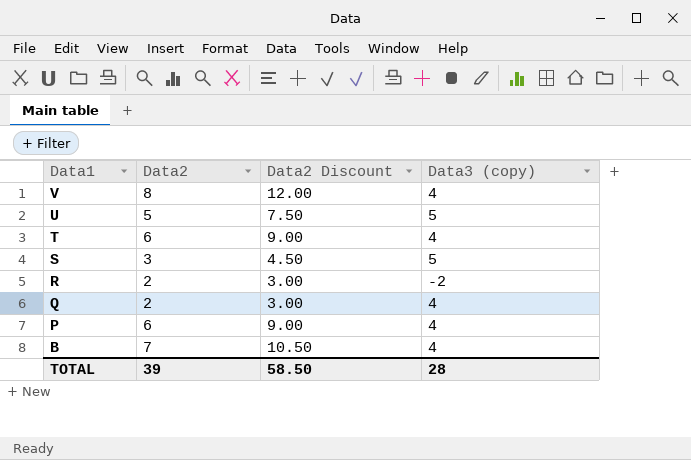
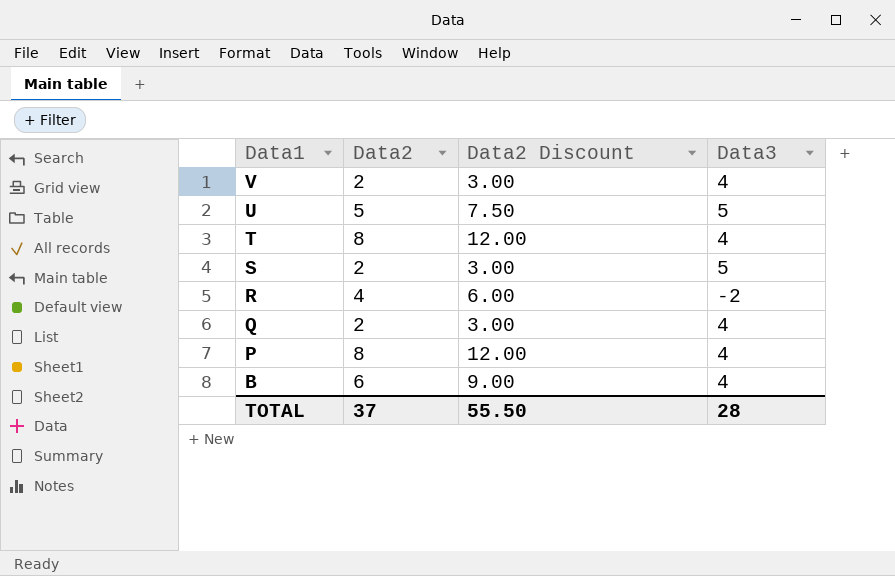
column name: Data3 (copy) -> Data3
V | Data2: 8 -> 2
V | Data2 Discount: 12.00 -> 3.00
T | Data2: 6 -> 8
T | Data2 Discount: 9.00 -> 12.00
S | Data2: 3 -> 2
S | Data2 Discount: 4.50 -> 3.00
R | Data2: 2 -> 4
R | Data2 Discount: 3.00 -> 6.00
P | Data2: 6 -> 8
P | Data2 Discount: 9.00 -> 12.00
B | Data2: 7 -> 6
B | Data2 Discount: 10.50 -> 9.00
TOTAL | Data2: 39 -> 37
TOTAL | Data2 Discount: 58.50 -> 55.50

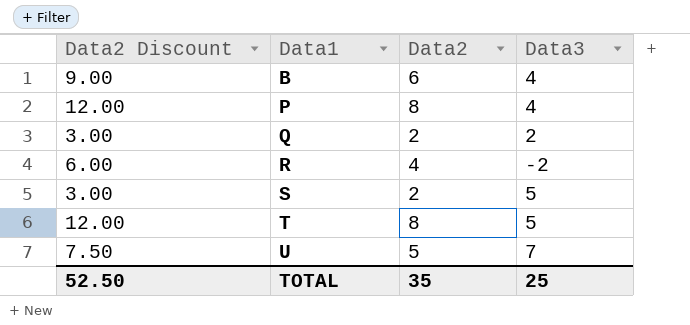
row order: Data1 descending -> Data1 ascending
column Data2 Discount | position: 3 -> 1
row V: 2 | 3.00 | 4 -> none
Q | Data3: 4 -> 2
T | Data3: 4 -> 5
U | Data3: 5 -> 7
TOTAL | Data2 Discount: 55.50 -> 52.50
TOTAL | Data2: 37 -> 35
TOTAL | Data3: 28 -> 25

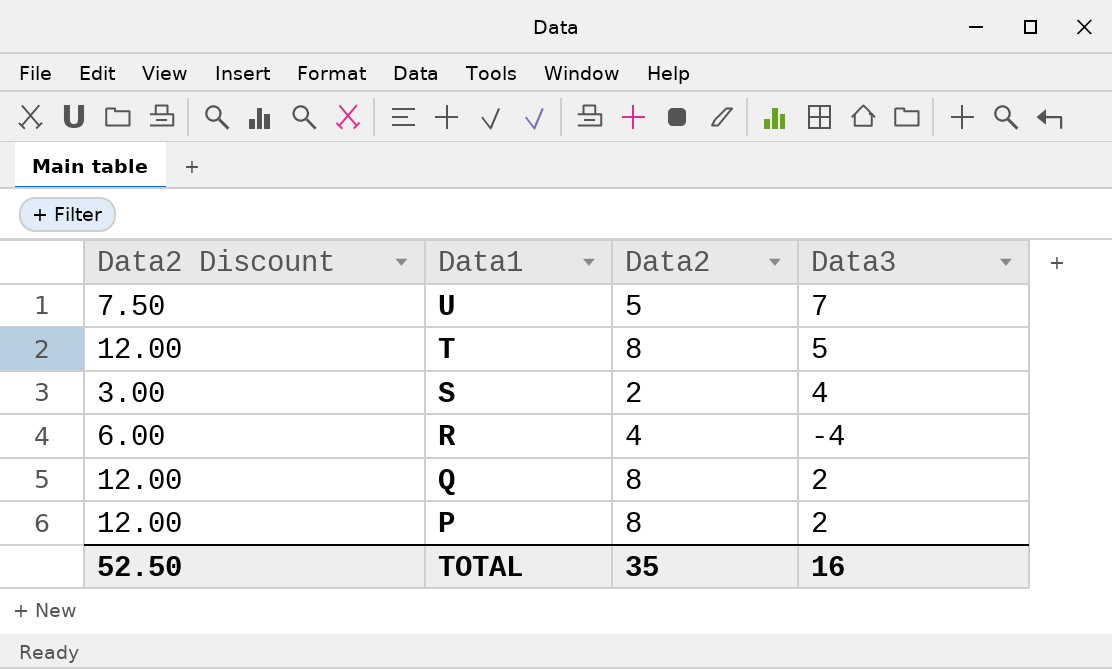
row order: Data1 ascending -> Data1 descending
row B: 9.00 | 6 | 4 -> none
S | Data3: 5 -> 4
R | Data3: -2 -> -4
Q | Data2 Discount: 3.00 -> 12.00
Q | Data2: 2 -> 8
P | Data3: 4 -> 2
TOTAL | Data3: 25 -> 16

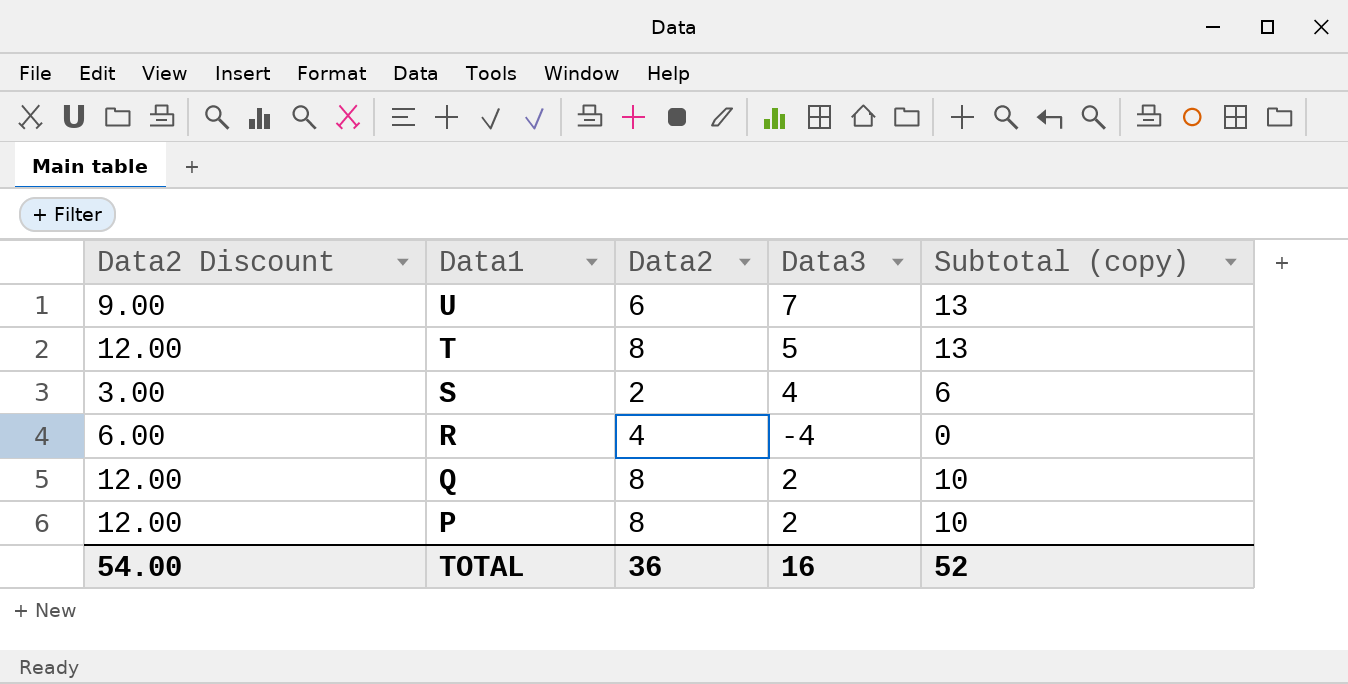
column Subtotal (copy) | formula: none -> [Data2] + [Data3]
U | Data2 Discount: 7.50 -> 9.00
U | Data2: 5 -> 6
TOTAL | Data2 Discount: 52.50 -> 54.00
TOTAL | Data2: 35 -> 36

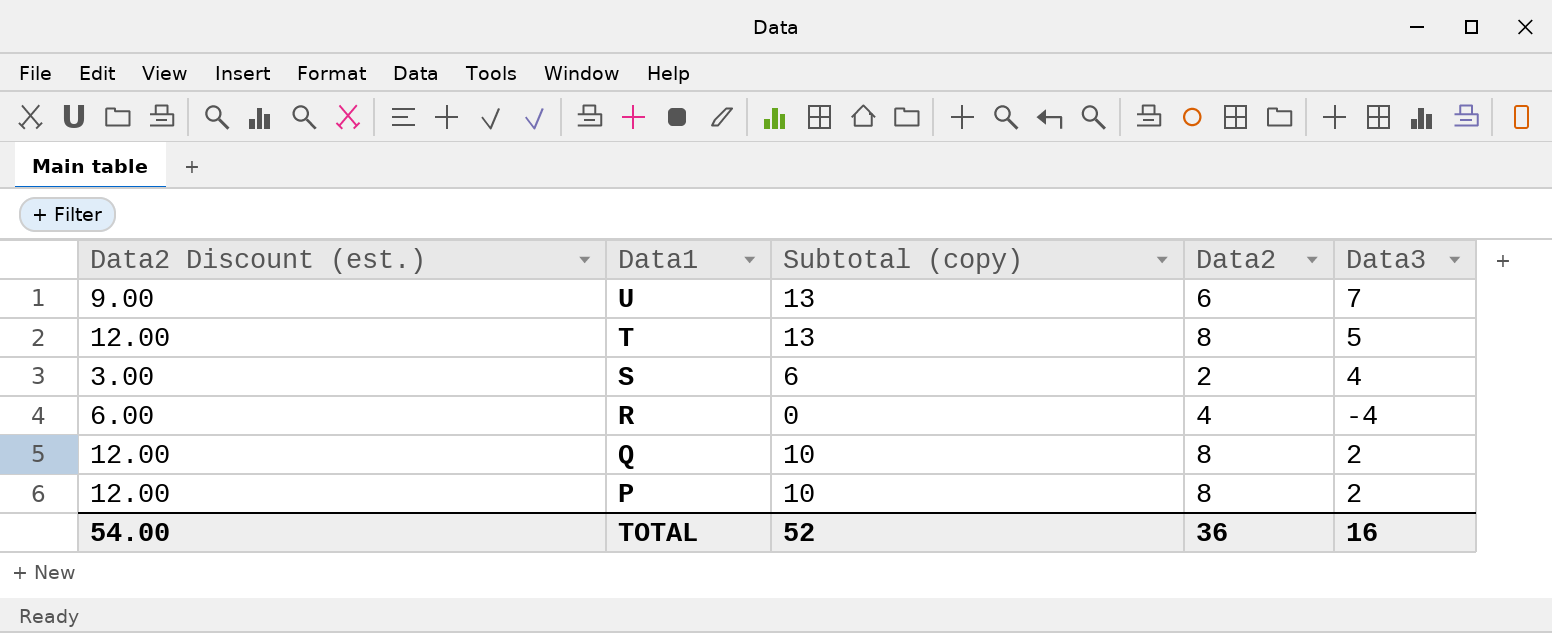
column name: Data2 Discount -> Data2 Discount (est.)
column Subtotal (copy) | position: 5 -> 3

